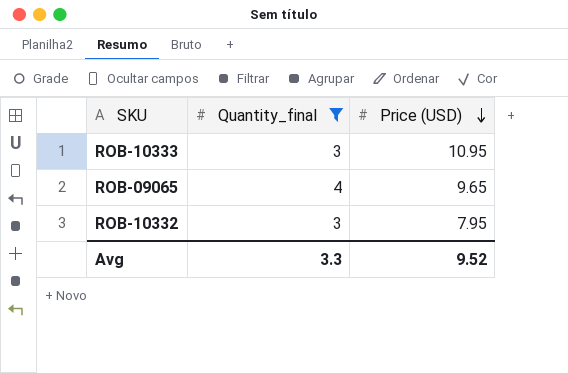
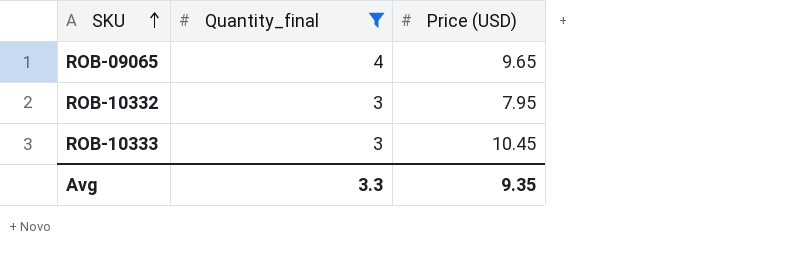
row order: Price (USD) descending -> SKU ascending
ROB-10333 | Price (USD): 10.95 -> 10.45
Avg | Price (USD): 9.52 -> 9.35

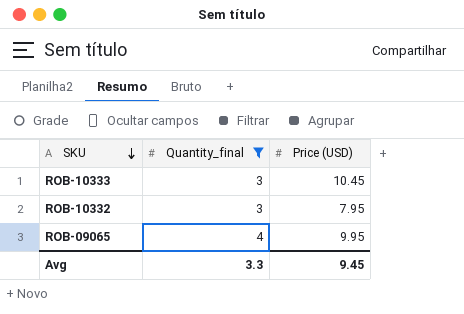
row order: SKU ascending -> SKU descending
ROB-09065 | Price (USD): 9.65 -> 9.95
Avg | Price (USD): 9.35 -> 9.45

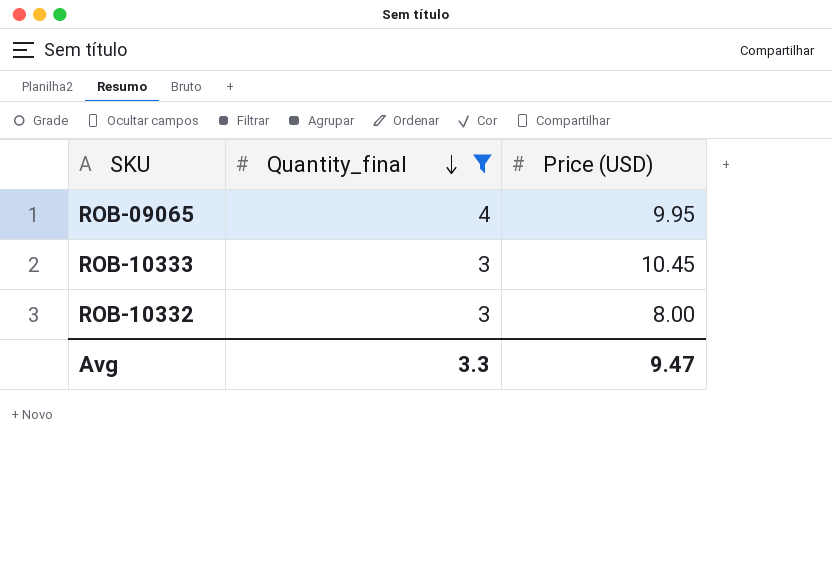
row order: SKU descending -> Quantity_final descending
ROB-10332 | Price (USD): 7.95 -> 8.00
Avg | Price (USD): 9.45 -> 9.47

